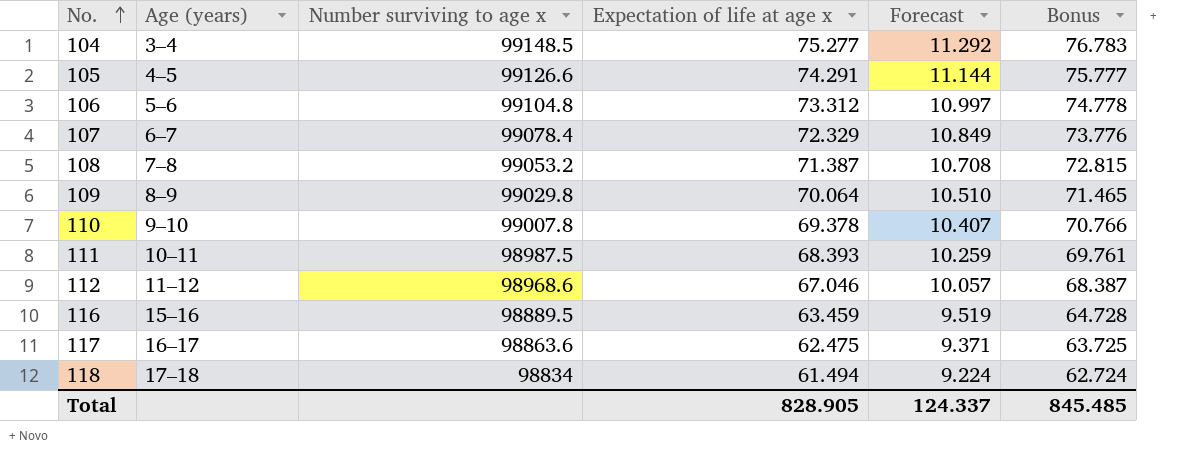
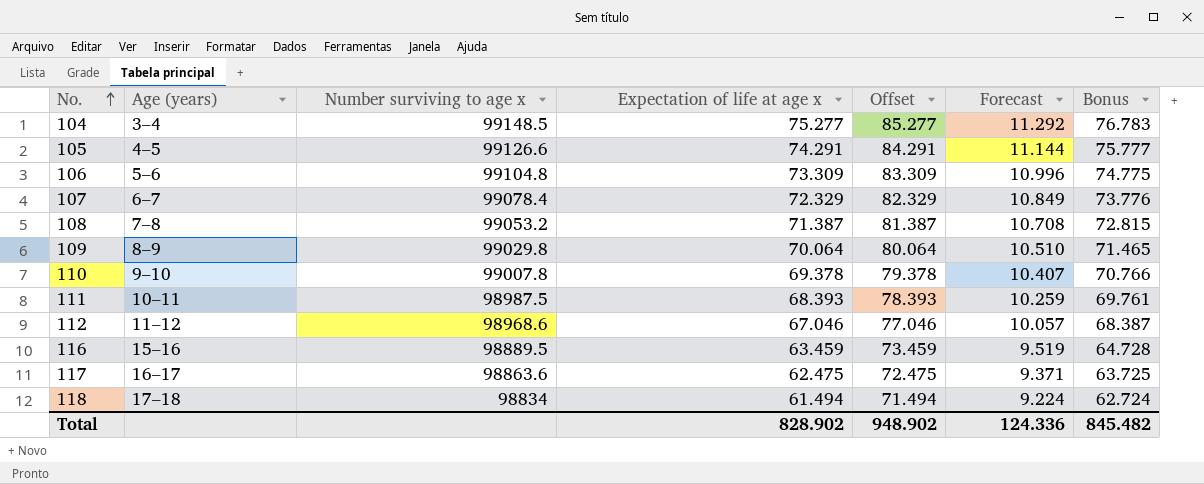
column Offset | formula: none -> [Expectation of life at age x] + 10
106 | Expectation of life at age x: 73.312 -> 73.309
106 | Forecast: 10.997 -> 10.996
106 | Bonus: 74.778 -> 74.775
Total | Expectation of life at age x: 828.905 -> 828.902
Total | Forecast: 124.337 -> 124.336
Total | Bonus: 845.485 -> 845.482

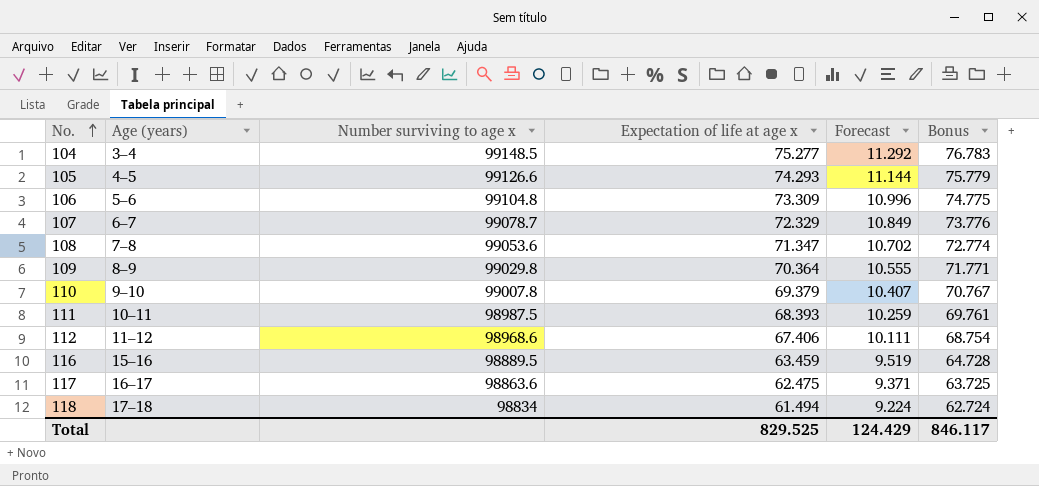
column Offset | formula: [Expectation of life at age x] + 10 -> none
105 | Expectation of life at age x: 74.291 -> 74.293
105 | Bonus: 75.777 -> 75.779
107 | Number surviving to age x: 99078.4 -> 99078.7
108 | Number surviving to age x: 99053.2 -> 99053.6
108 | Expectation of life at age x: 71.387 -> 71.347
108 | Forecast: 10.708 -> 10.702
108 | Bonus: 72.815 -> 72.774
109 | Expectation of life at age x: 70.064 -> 70.364
109 | Forecast: 10.510 -> 10.555
109 | Bonus: 71.465 -> 71.771
110 | Expectation of life at age x: 69.378 -> 69.379
110 | Bonus: 70.766 -> 70.767
112 | Expectation of life at age x: 67.046 -> 67.406
112 | Forecast: 10.057 -> 10.111
112 | Bonus: 68.387 -> 68.754
Total | Expectation of life at age x: 828.902 -> 829.525
Total | Forecast: 124.336 -> 124.429
Total | Bonus: 845.482 -> 846.117

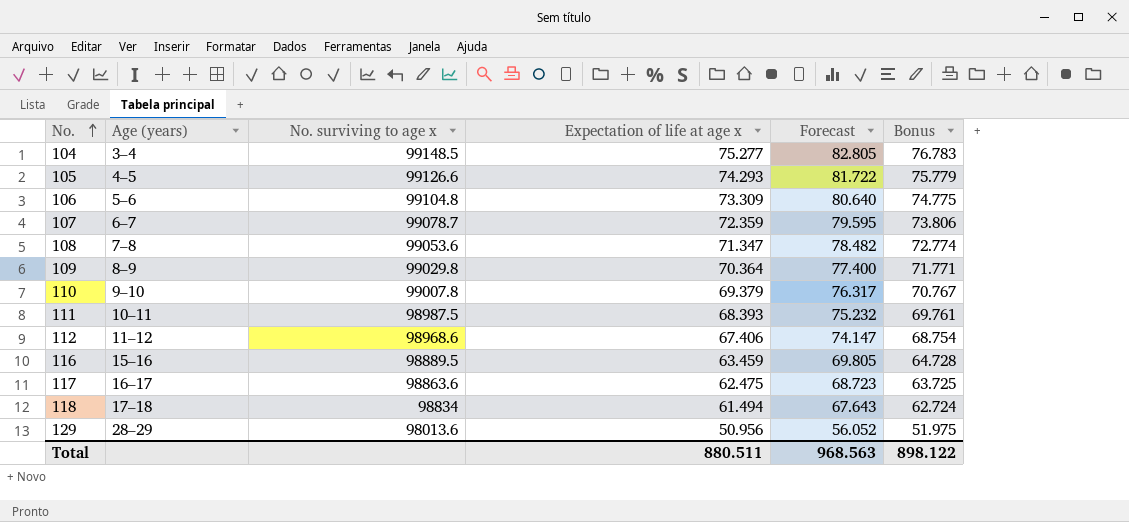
column name: Number surviving to age x -> No. surviving to age x
column Forecast | formula: [Expectation of life at age x] * 0.15 -> [Expectation of life at age x] * 1.1
107 | Expectation of life at age x: 72.329 -> 72.359
107 | Bonus: 73.776 -> 73.806
row 129: none -> 28–29 | 98013.6 | 50.956 | 56.052 | 51.975
Total | Expectation of life at age x: 829.525 -> 880.511
Total | Forecast: 124.429 -> 968.563
Total | Bonus: 846.117 -> 898.122

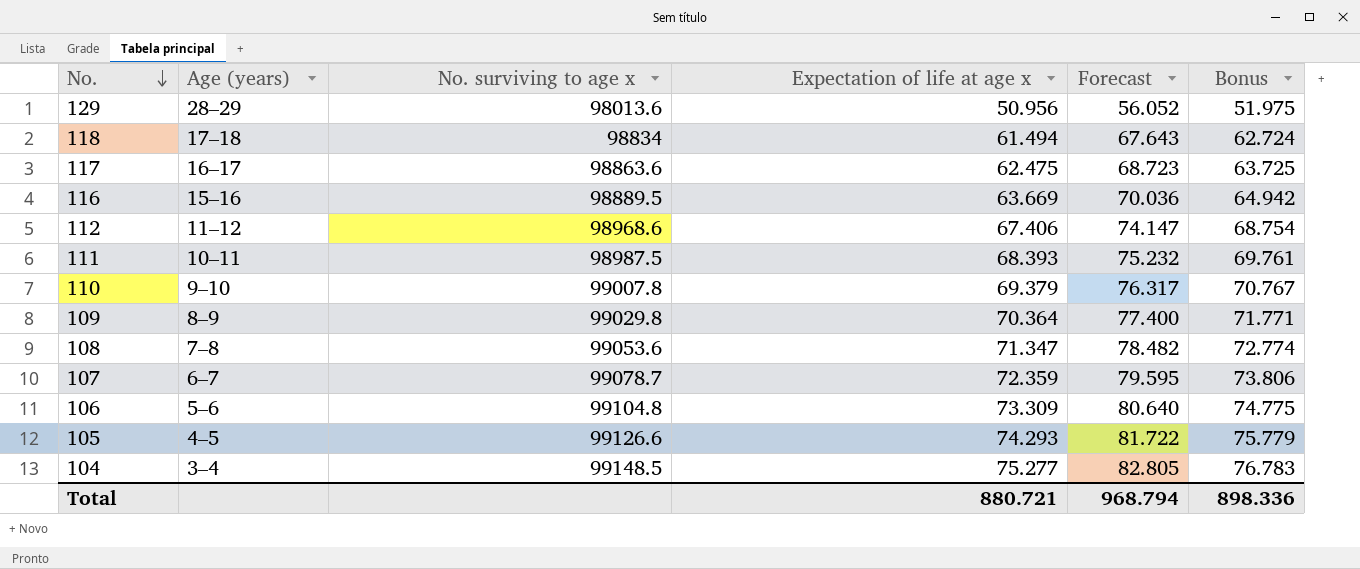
row order: No. ascending -> No. descending
116 | Expectation of life at age x: 63.459 -> 63.669
116 | Forecast: 69.805 -> 70.036
116 | Bonus: 64.728 -> 64.942
Total | Expectation of life at age x: 880.511 -> 880.721
Total | Forecast: 968.563 -> 968.794
Total | Bonus: 898.122 -> 898.336

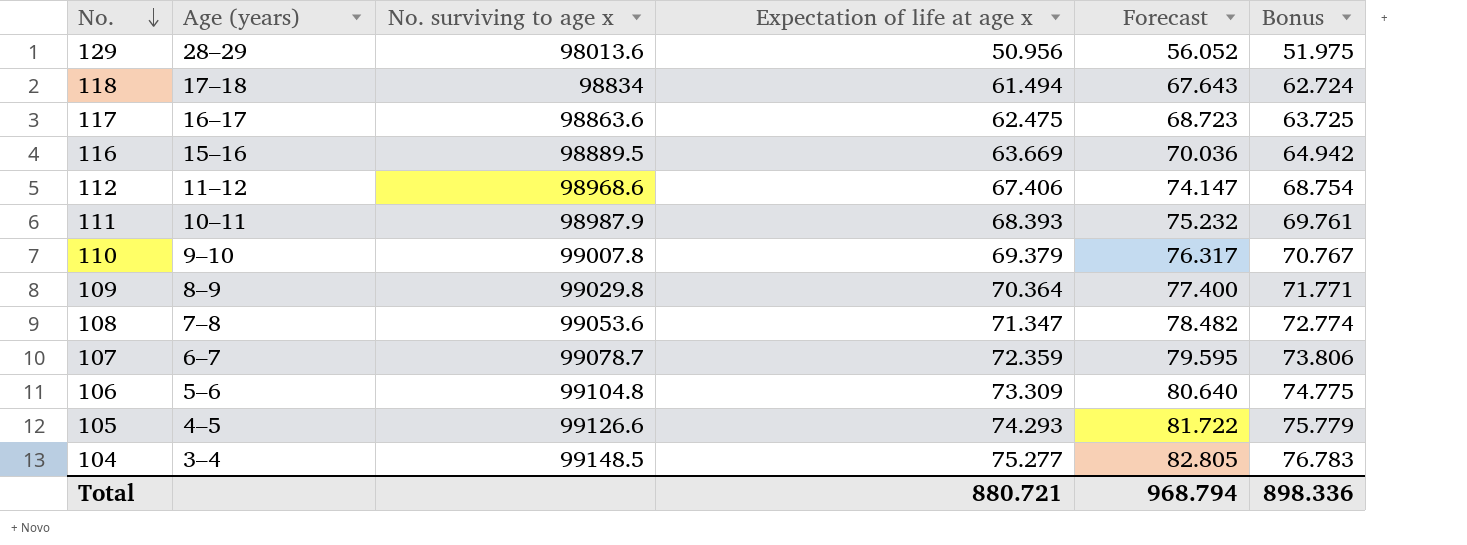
111 | No. surviving to age x: 98987.5 -> 98987.9

